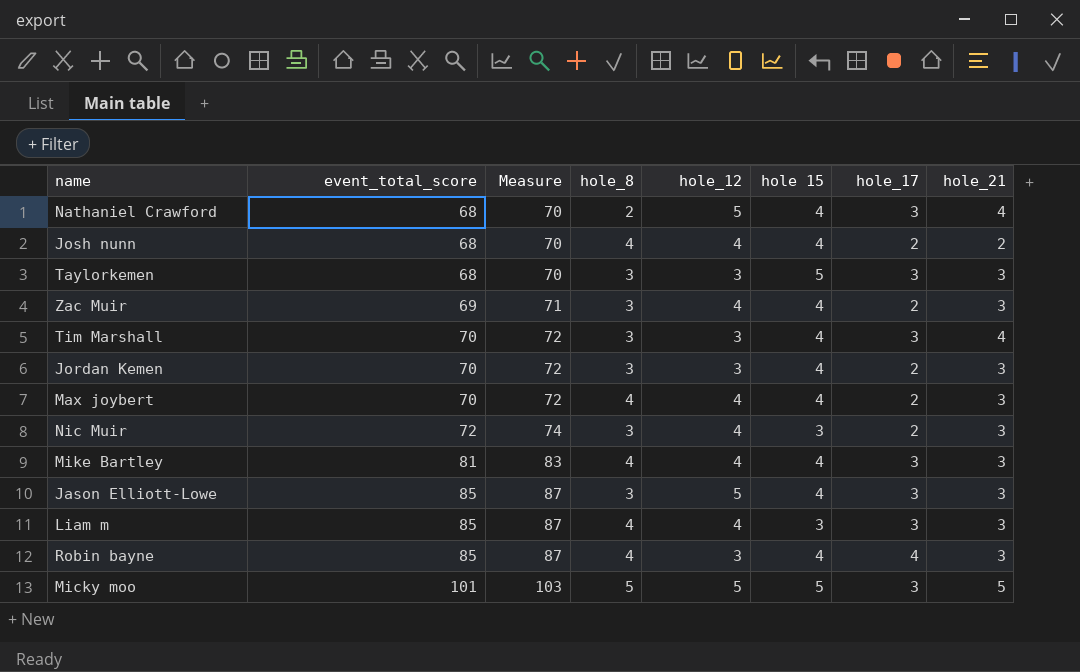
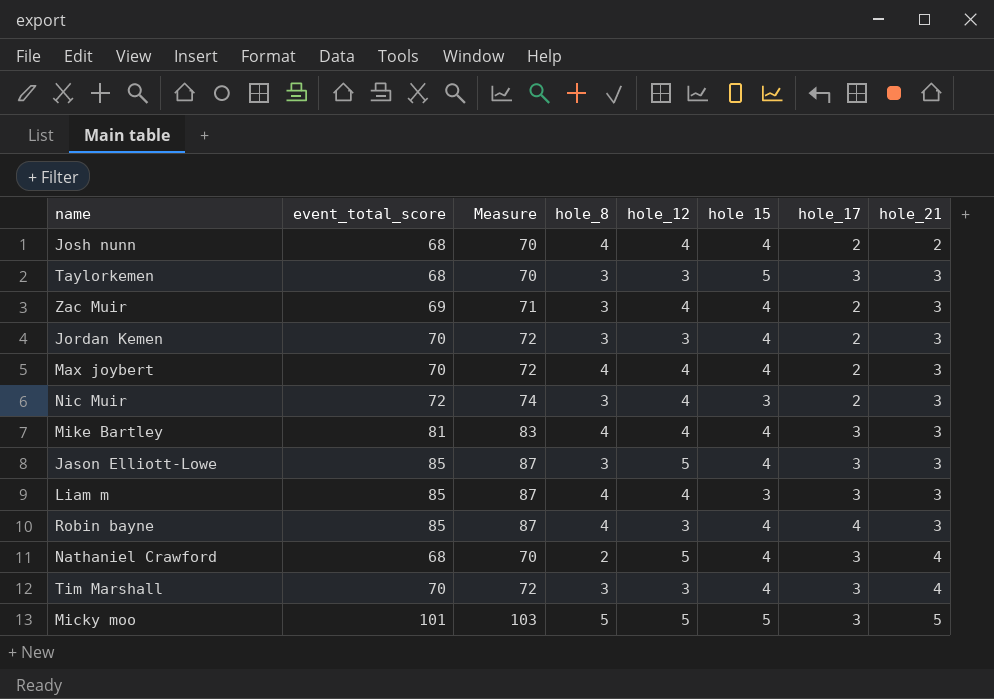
row order: event_total_score ascending -> hole_21 ascending

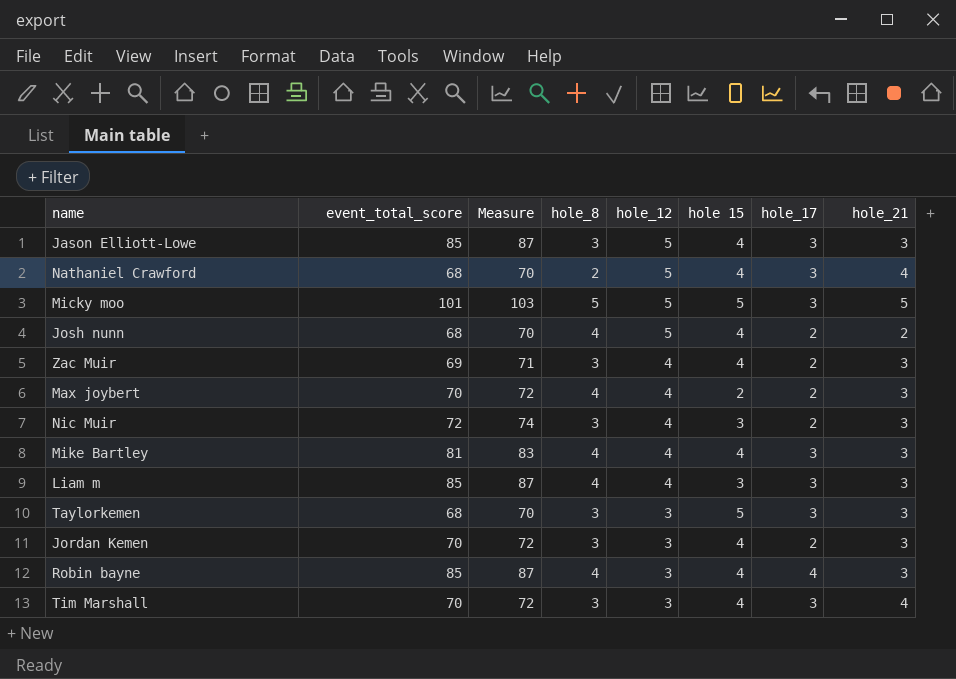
row order: hole_21 ascending -> hole_12 descending
Josh nunn | hole_12: 4 -> 5
Max joybert | hole 15: 4 -> 2

